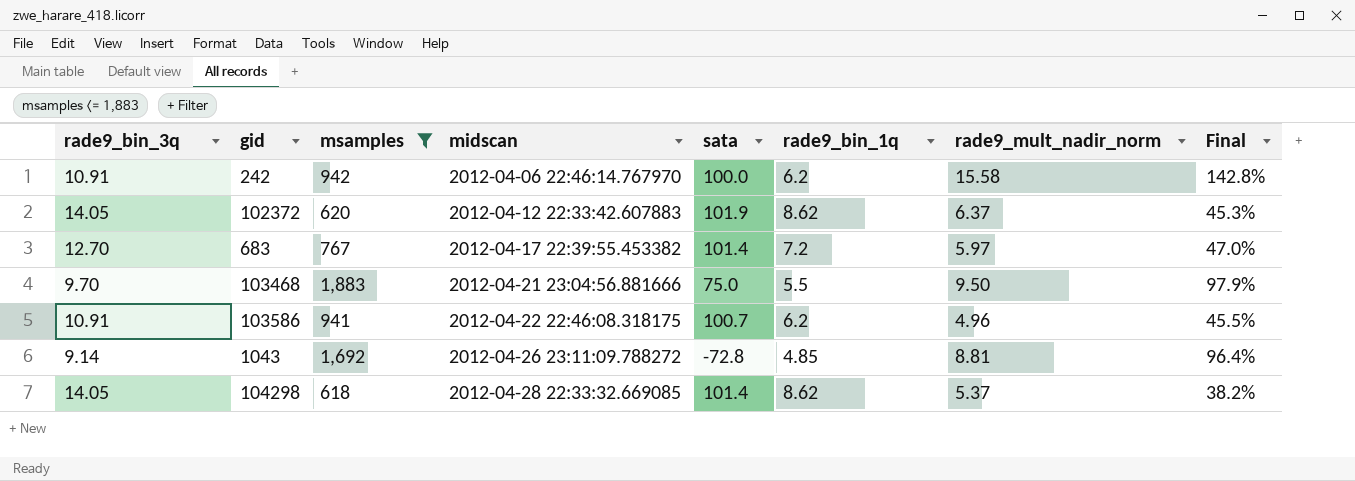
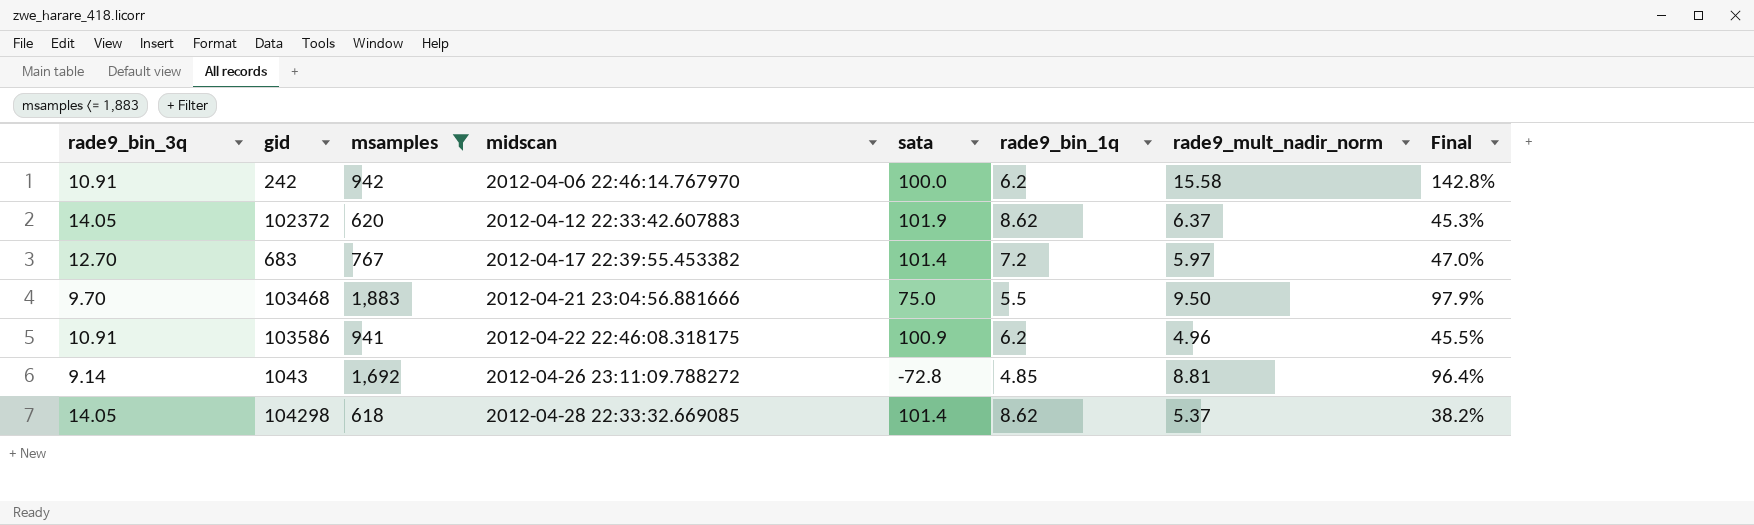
103586 | sata: 100.7 -> 100.9

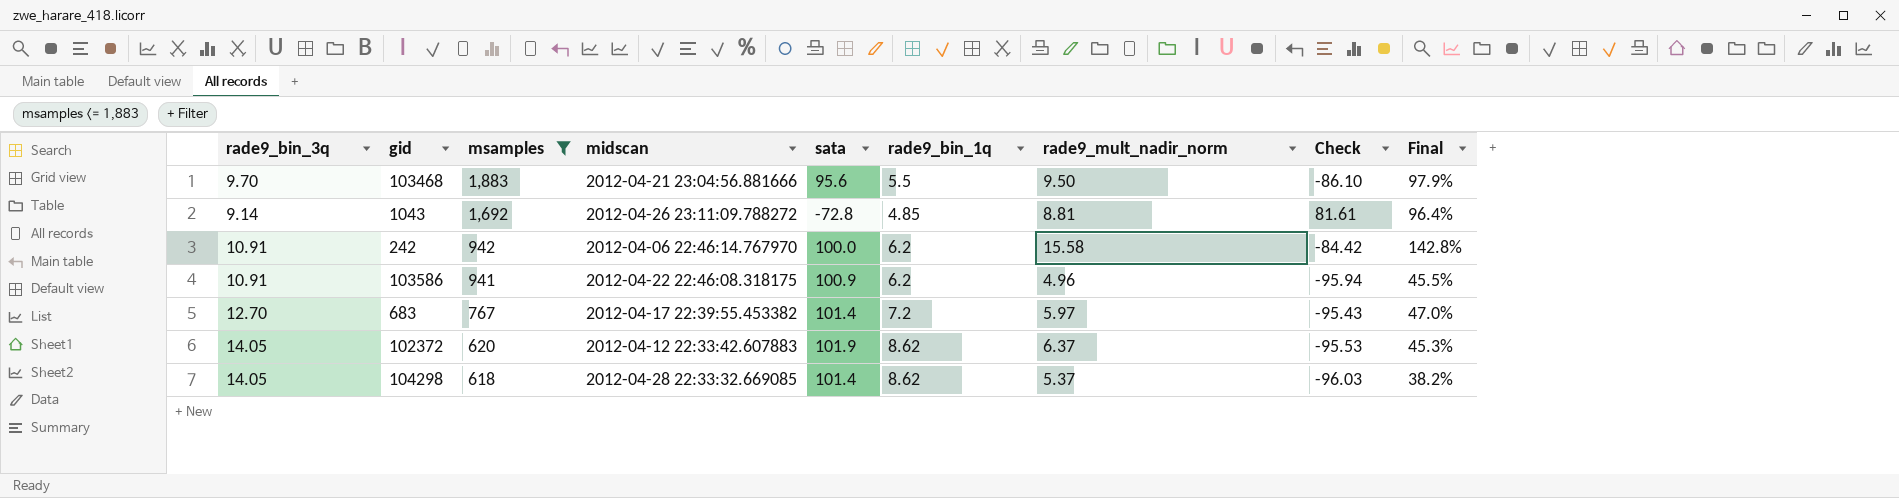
row order: midscan ascending -> msamples descending
column Check | formula: none -> [rade9_mult_nadir_norm] - [sata]
103468 | sata: 75.0 -> 95.6

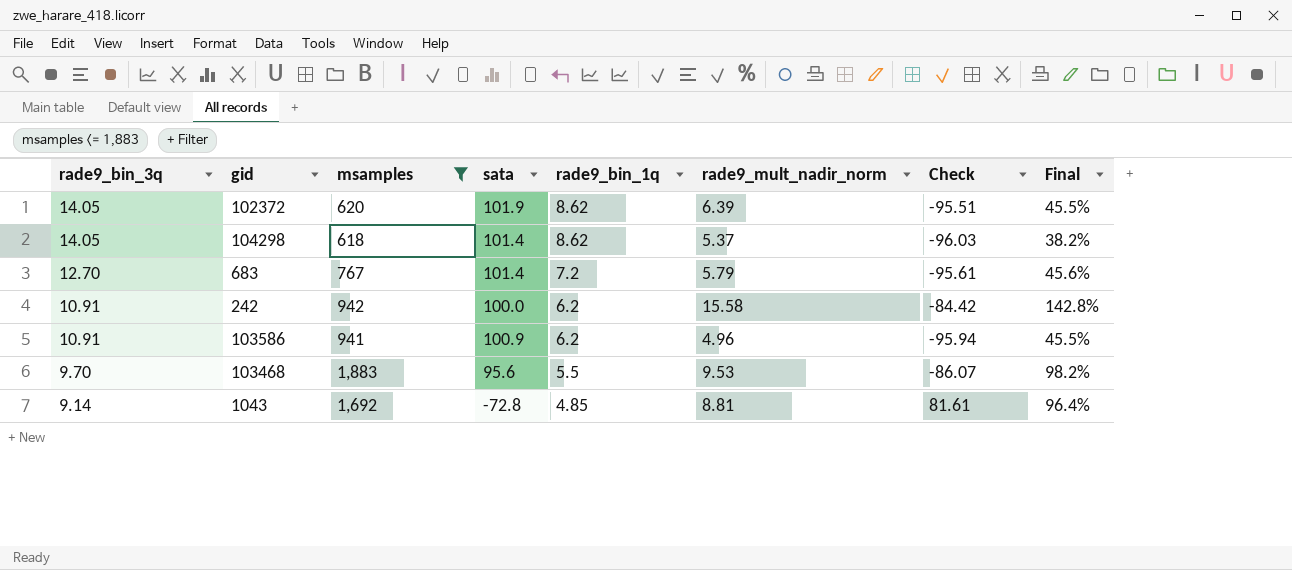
row order: msamples descending -> rade9_bin_3q descending
column midscan | position: 4 -> none
102372 | rade9_mult_nadir_norm: 6.37 -> 6.39
102372 | Check: -95.53 -> -95.51
102372 | Final: 45.3% -> 45.5%
683 | rade9_mult_nadir_norm: 5.97 -> 5.79
683 | Check: -95.43 -> -95.61
683 | Final: 47.0% -> 45.6%
103468 | rade9_mult_nadir_norm: 9.50 -> 9.53
103468 | Check: -86.10 -> -86.07
103468 | Final: 97.9% -> 98.2%

